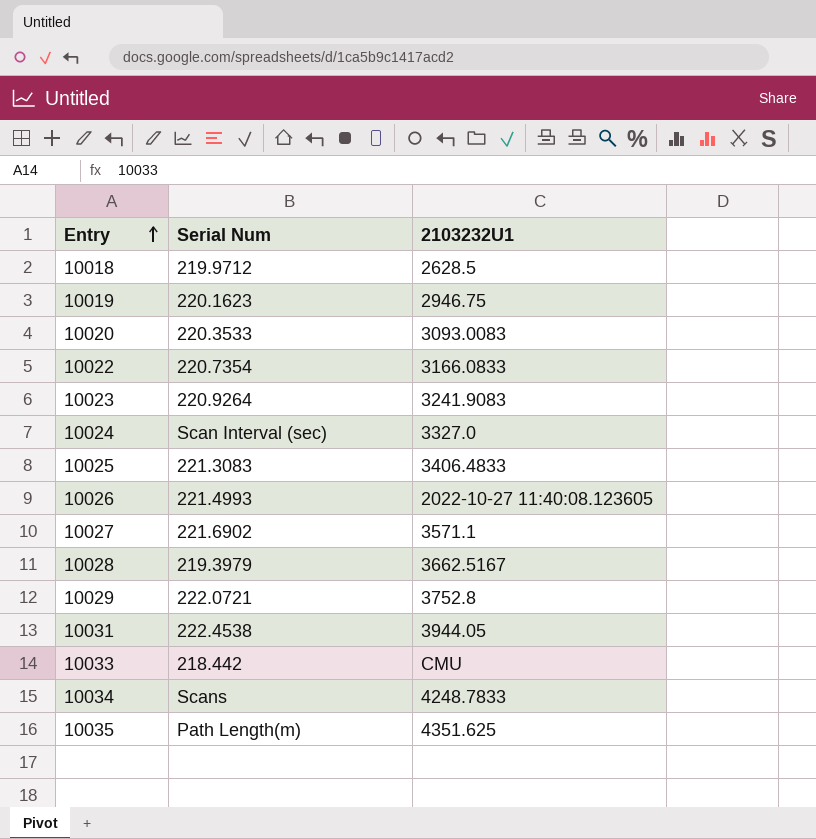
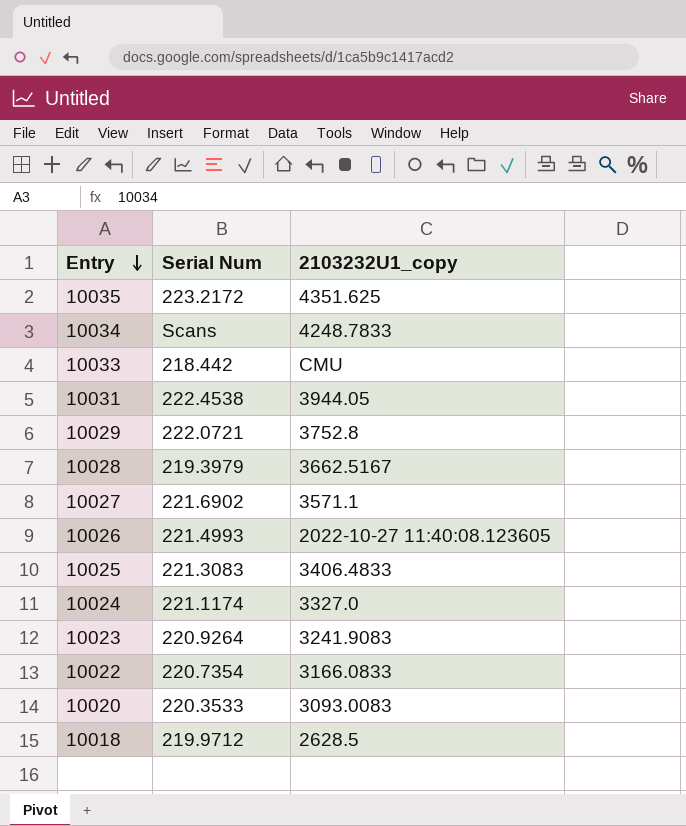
row order: Entry ascending -> Entry descending
column name: 2103232U1 -> 2103232U1_copy
row 10019: 220.1623 | 2946.75 -> none
10035 | Serial Num: Path Length(m) -> 223.2172
10024 | Serial Num: Scan Interval (sec) -> 221.1174

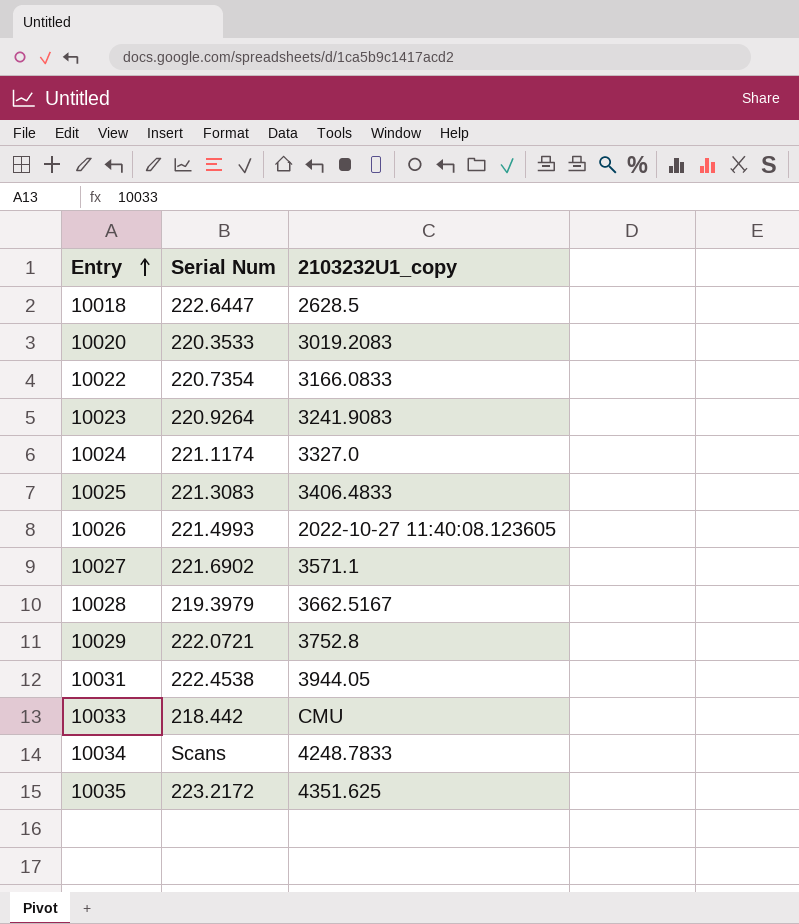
row order: Entry descending -> Entry ascending
10018 | Serial Num: 219.9712 -> 222.6447
10020 | 2103232U1_copy: 3093.0083 -> 3019.2083

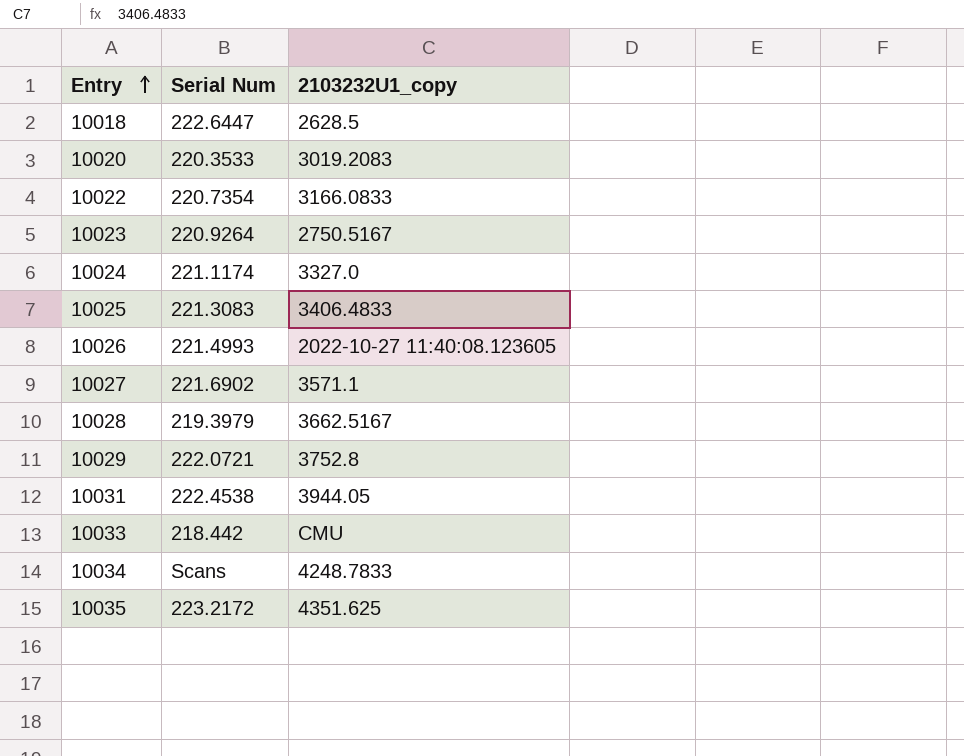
10023 | 2103232U1_copy: 3241.9083 -> 2750.5167

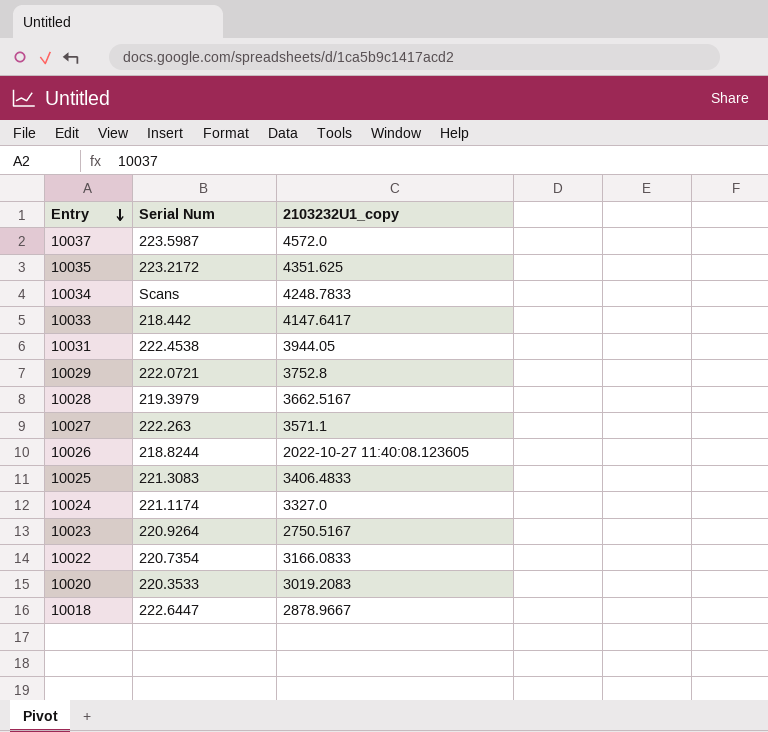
row order: Entry ascending -> Entry descending
row 10037: none -> 223.5987 | 4572.0
10033 | 2103232U1_copy: CMU -> 4147.6417
10027 | Serial Num: 221.6902 -> 222.263
10026 | Serial Num: 221.4993 -> 218.8244
10018 | 2103232U1_copy: 2628.5 -> 2878.9667

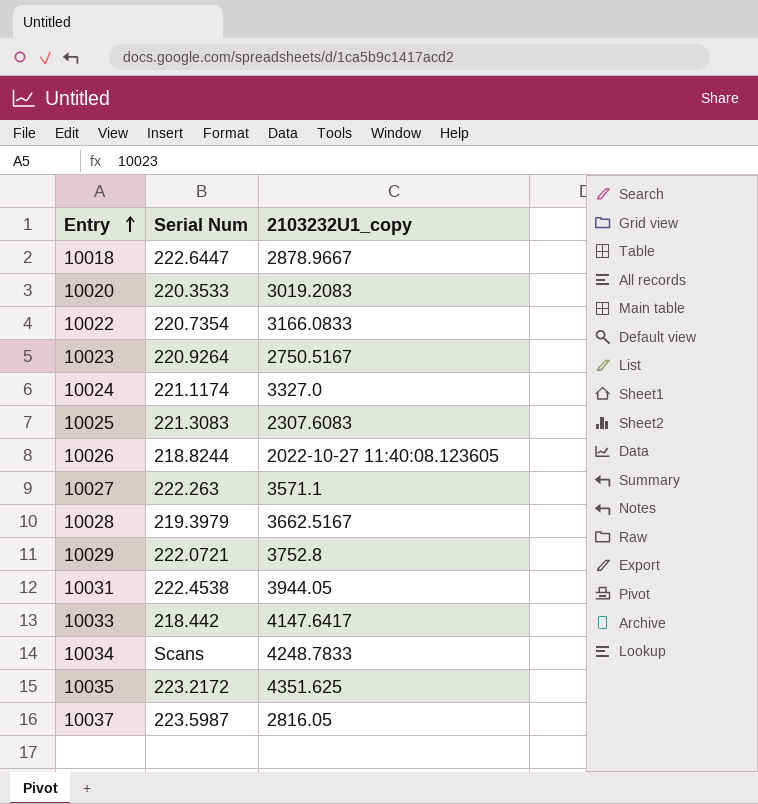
row order: Entry descending -> Entry ascending
10025 | 2103232U1_copy: 3406.4833 -> 2307.6083
10037 | 2103232U1_copy: 4572.0 -> 2816.05

